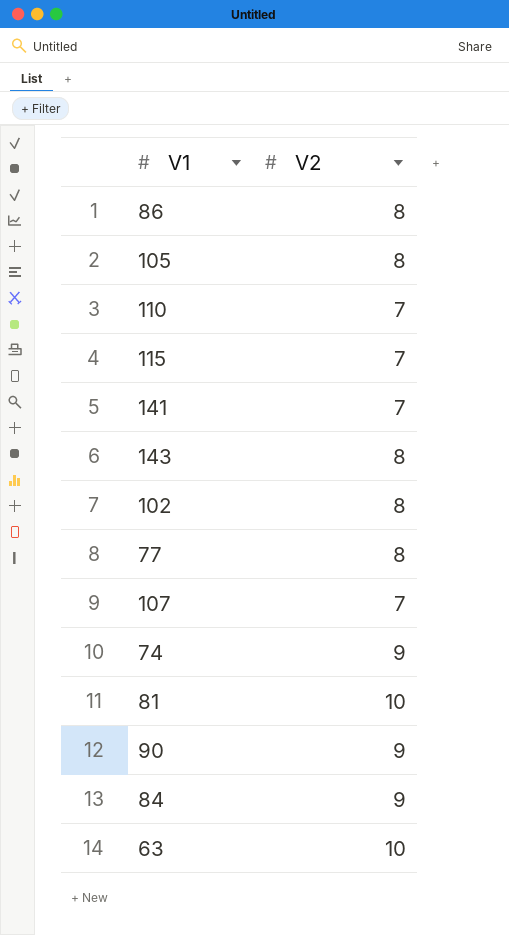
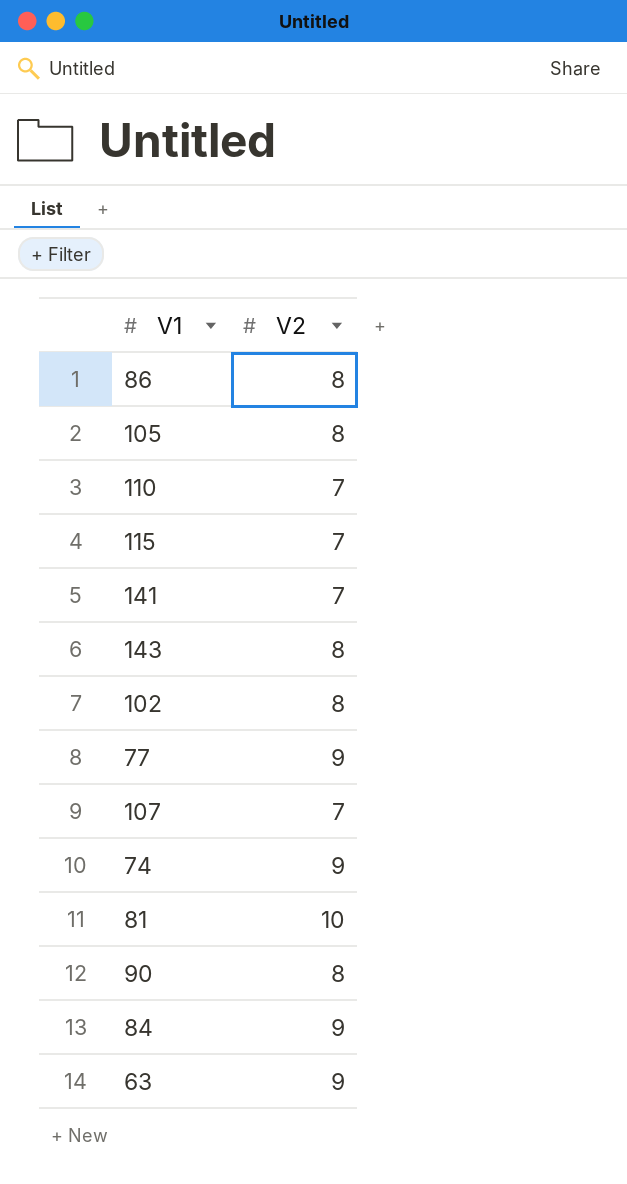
77 | V2: 8 -> 9
90 | V2: 9 -> 8
63 | V2: 10 -> 9

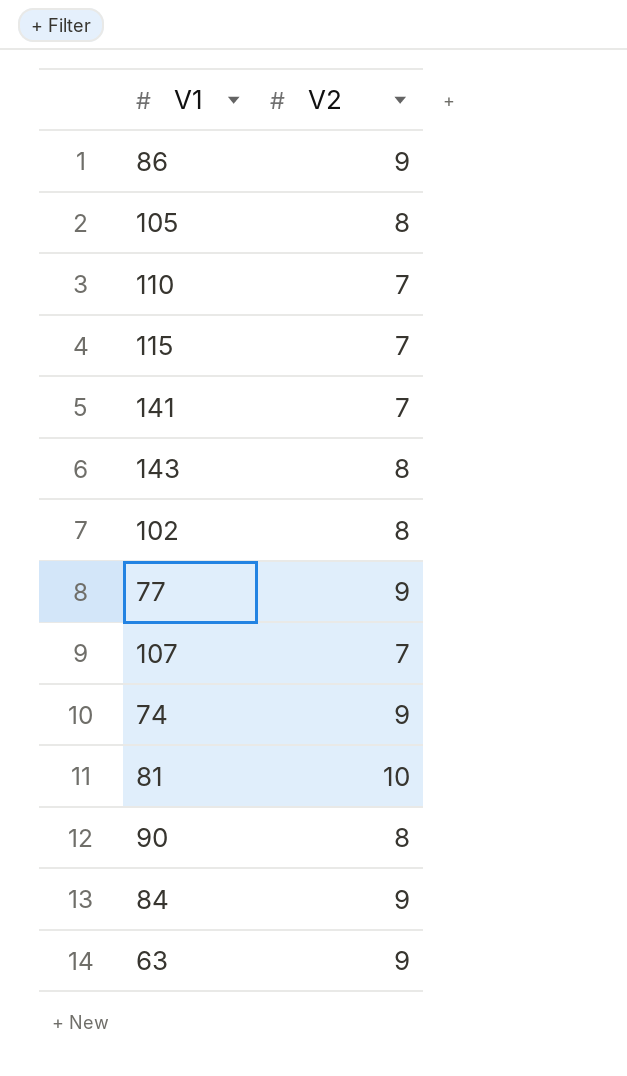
86 | V2: 8 -> 9

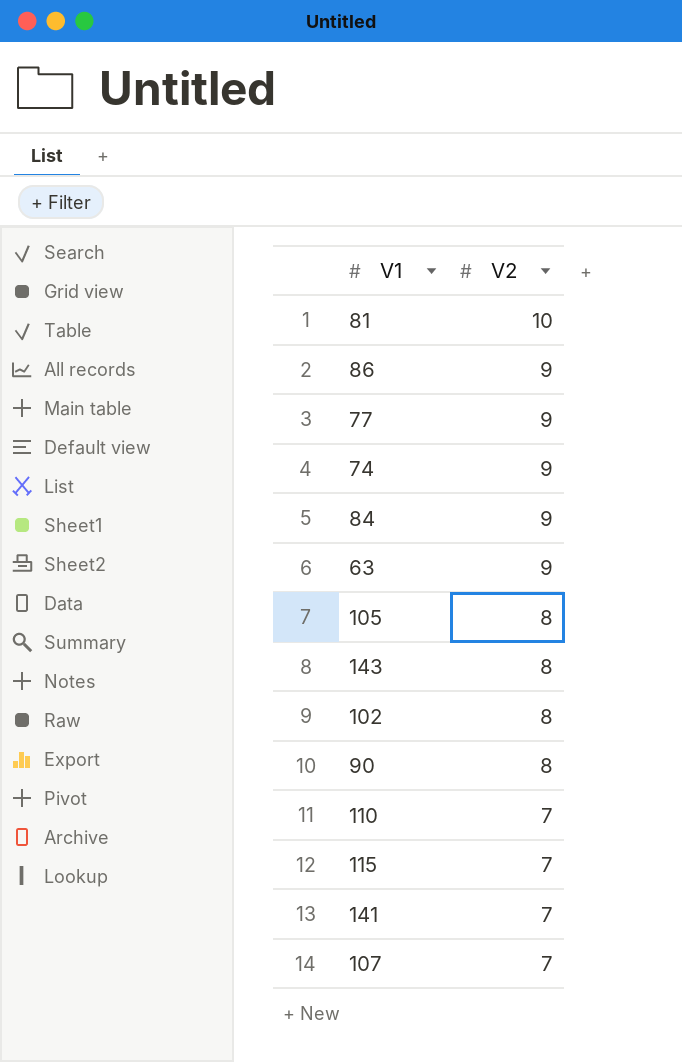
row order: none -> V2 descending

